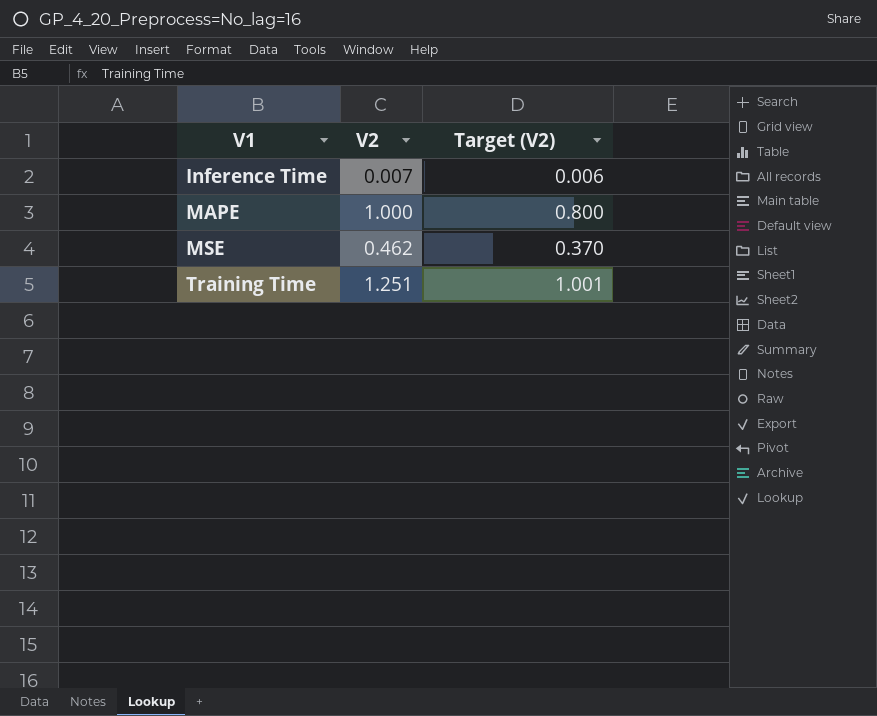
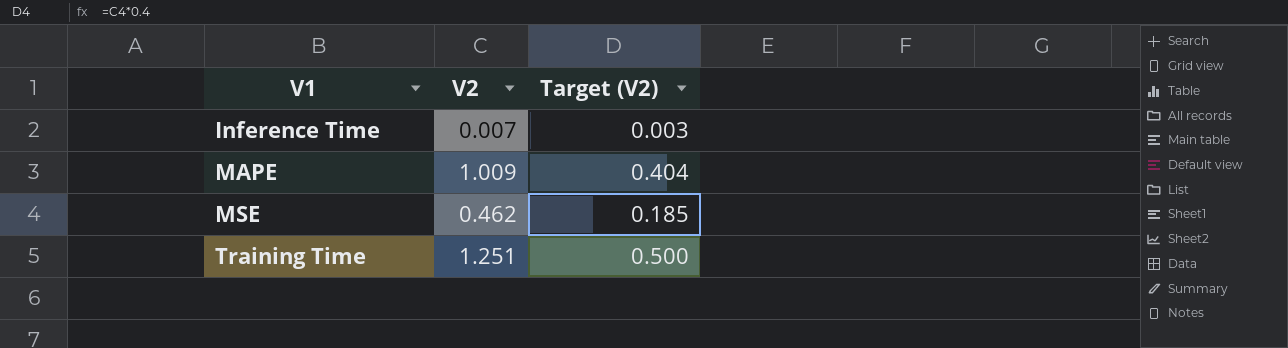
column Target (V2) | formula: [V2] * 0.8 -> [V2] * 0.4
MAPE | V2: 1.000 -> 1.009

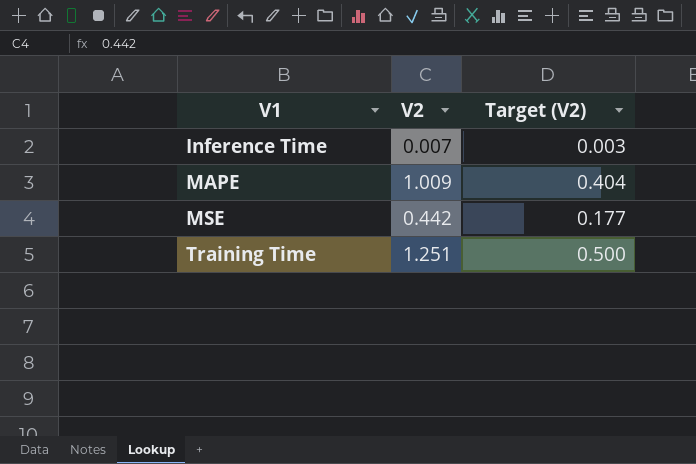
MSE | V2: 0.462 -> 0.442
MSE | Target (V2): 0.185 -> 0.177

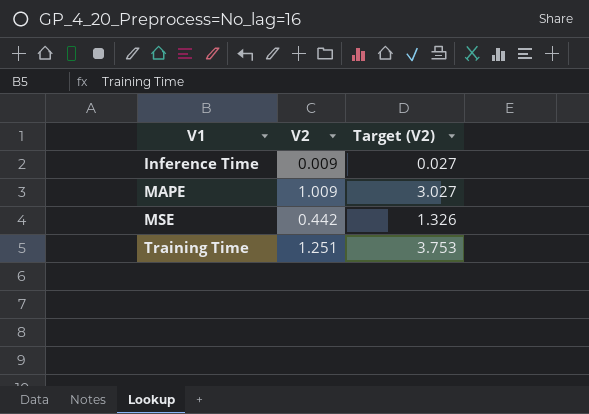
column Target (V2) | formula: [V2] * 0.4 -> [V2] * 3
Inference Time | V2: 0.007 -> 0.009

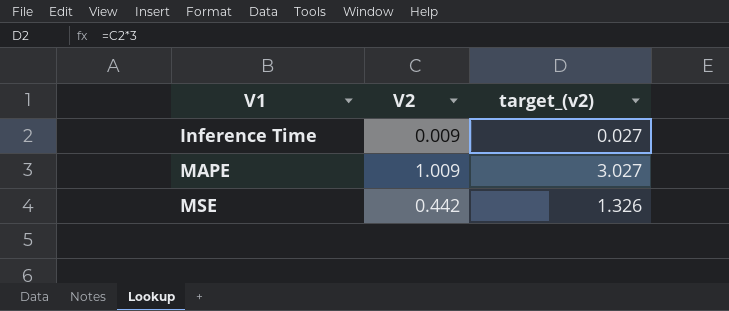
column name: Target (V2) -> target_(v2)
row Training Time: 1.251 | 3.753 -> none

